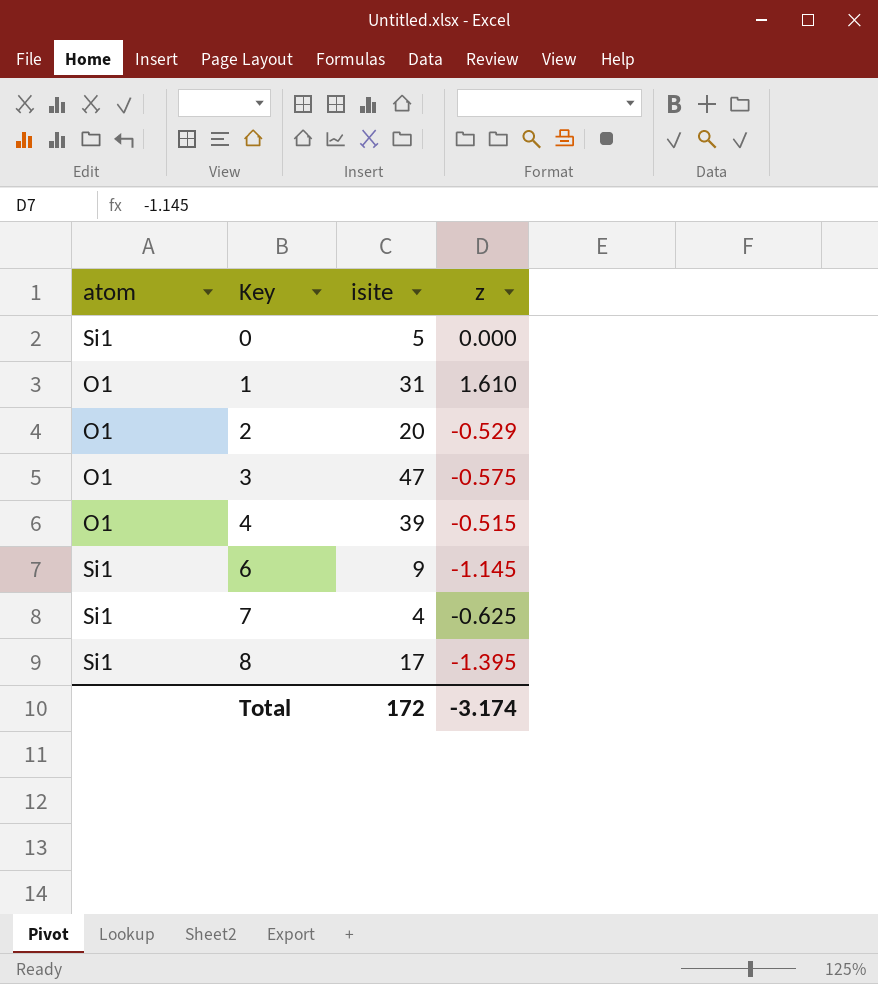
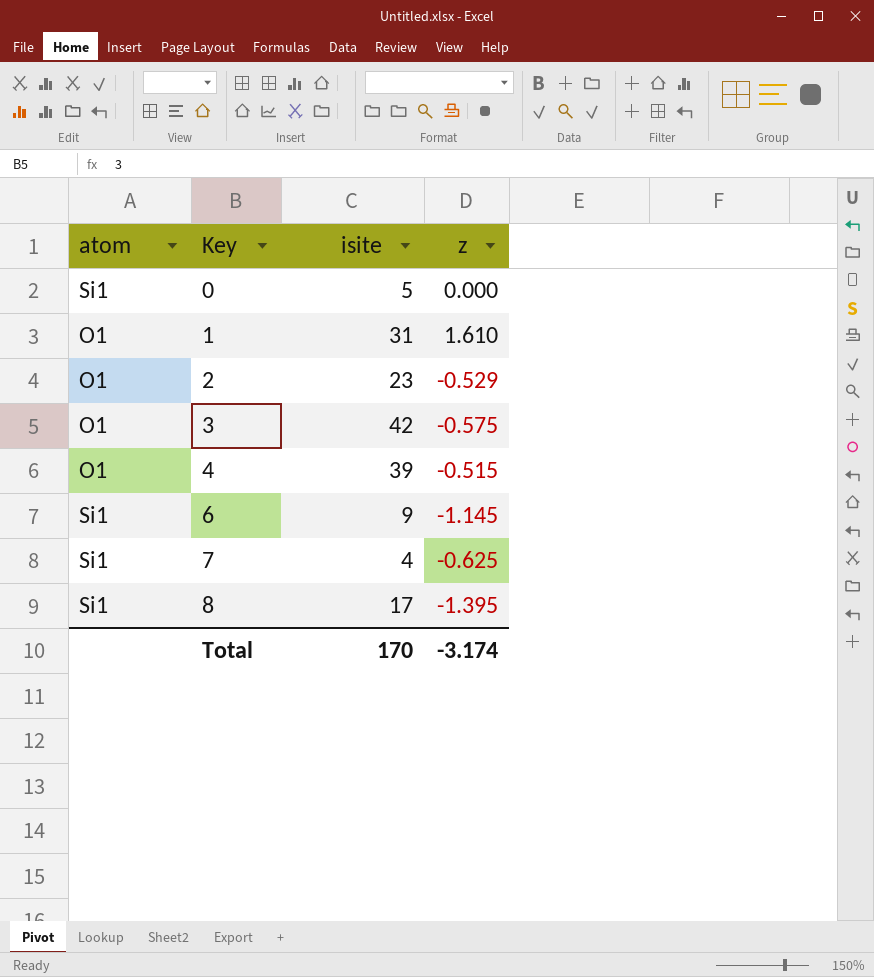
2 | isite: 20 -> 23
3 | isite: 47 -> 42
Total | isite: 172 -> 170

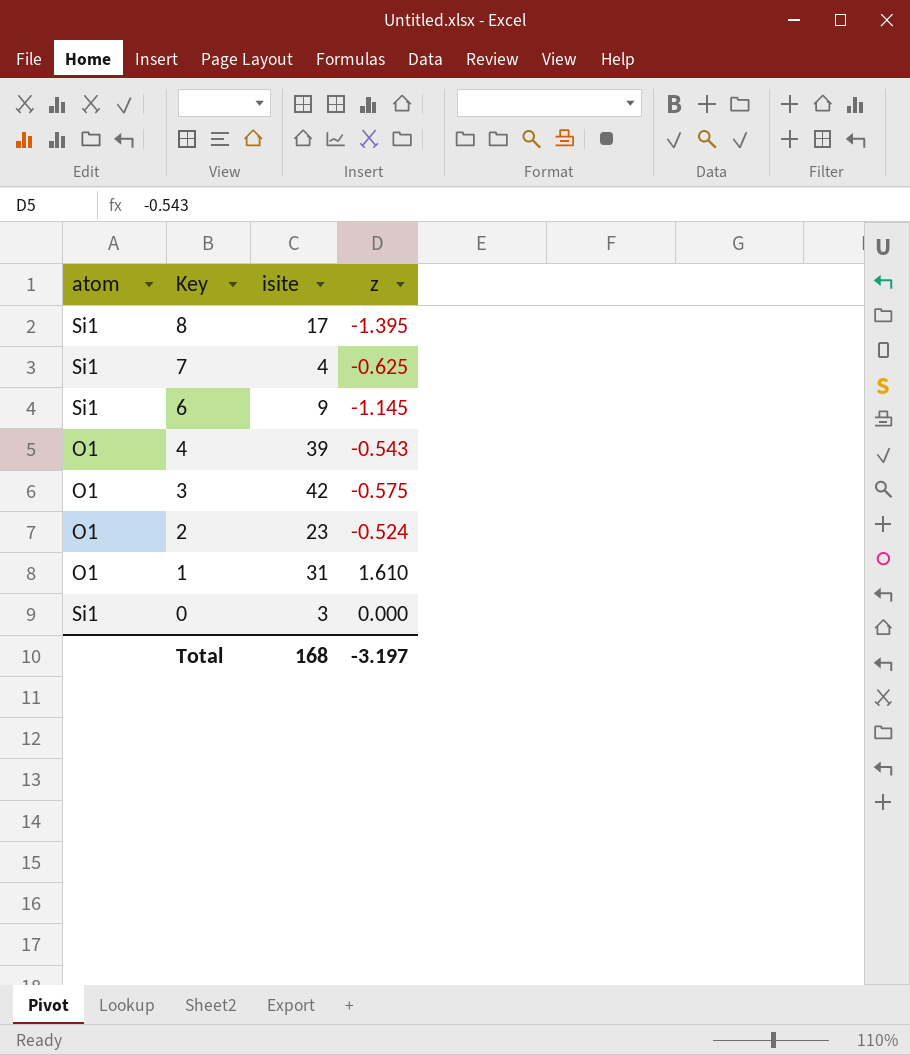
row order: Key ascending -> Key descending
4 | z: -0.515 -> -0.543
2 | z: -0.529 -> -0.524
0 | isite: 5 -> 3
Total | isite: 170 -> 168
Total | z: -3.174 -> -3.197

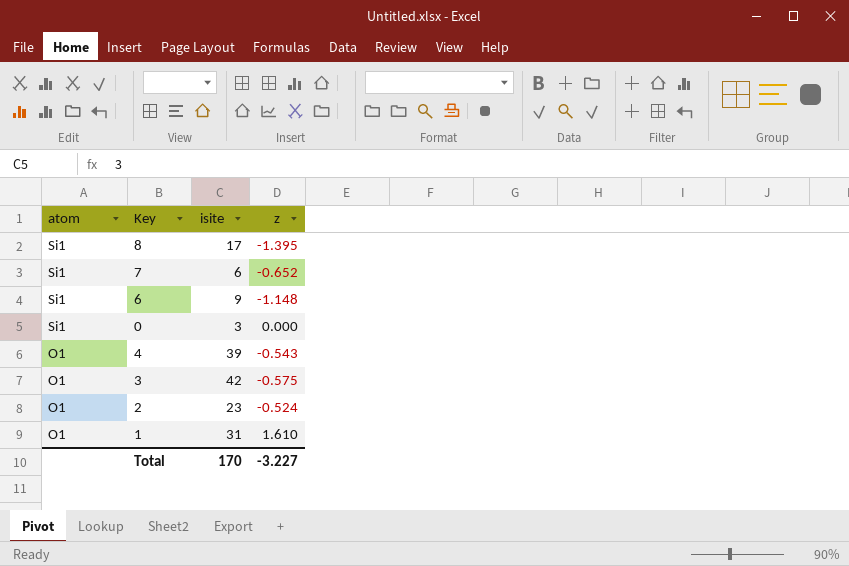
row order: Key descending -> atom descending
7 | isite: 4 -> 6
7 | z: -0.625 -> -0.652
6 | z: -1.145 -> -1.148
Total | isite: 168 -> 170
Total | z: -3.197 -> -3.227

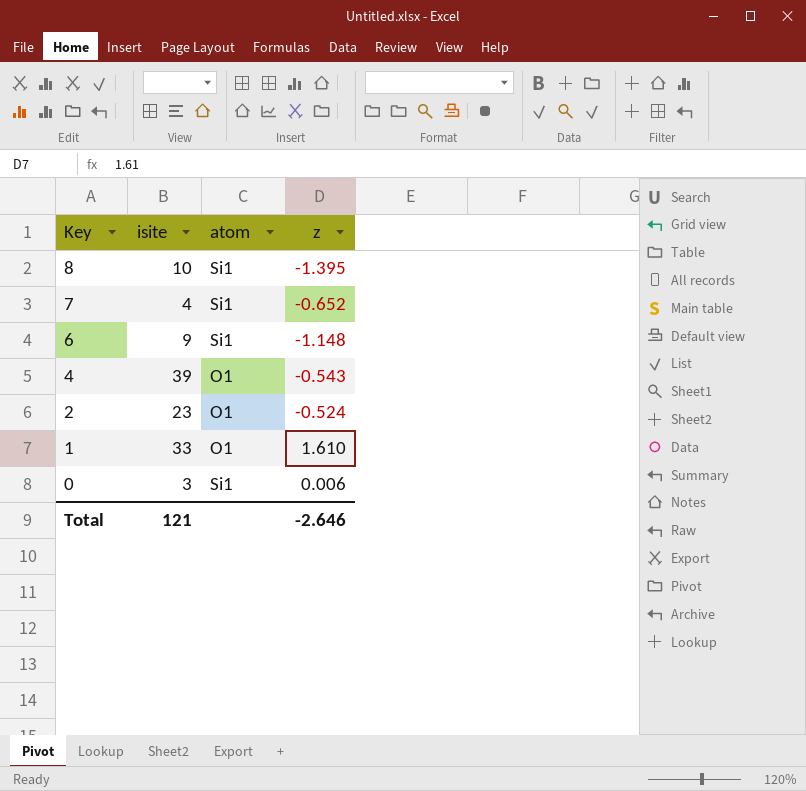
row order: atom descending -> Key descending
column atom | position: 1 -> 3
row 3: O1 | 42 | -0.575 -> none
8 | isite: 17 -> 10
7 | isite: 6 -> 4
1 | isite: 31 -> 33
0 | z: 0.000 -> 0.006
Total | isite: 170 -> 121
Total | z: -3.227 -> -2.646

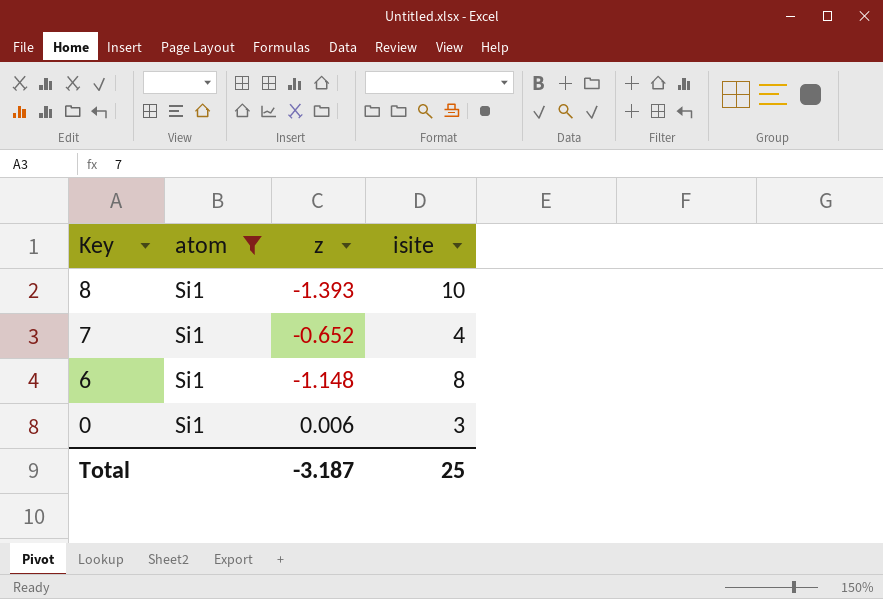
filter: none -> atom = Si1
column isite | position: 2 -> 4
8 | z: -1.395 -> -1.393
6 | isite: 9 -> 8
Total | z: -2.646 -> -3.187
Total | isite: 121 -> 25

